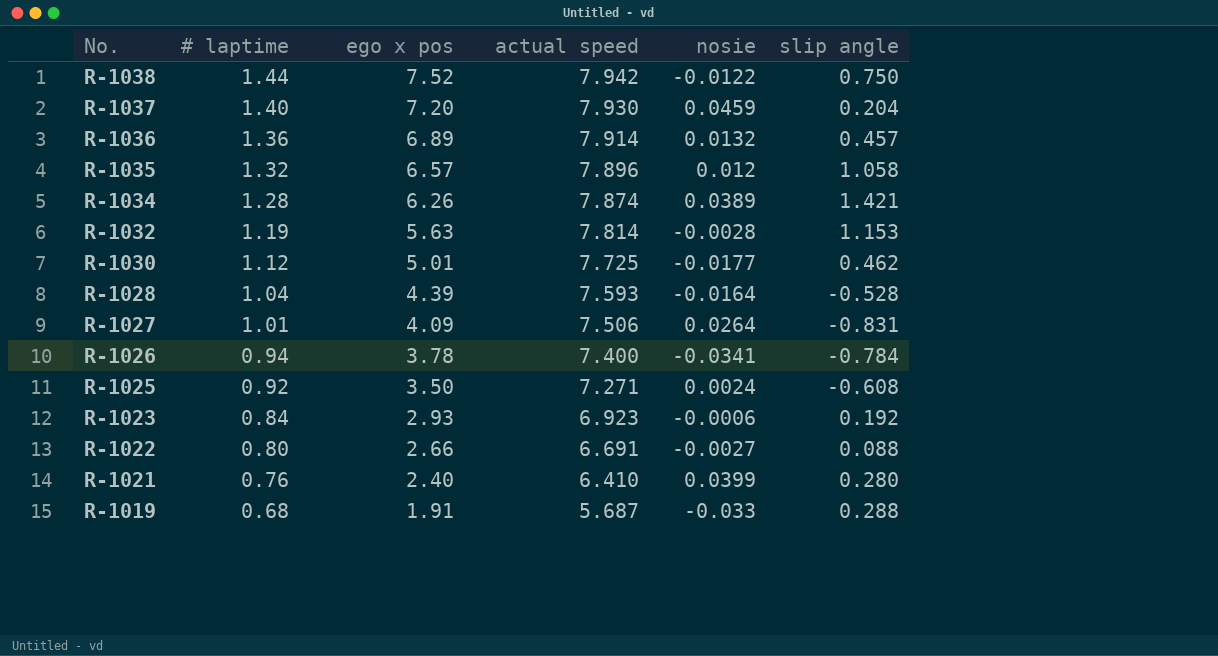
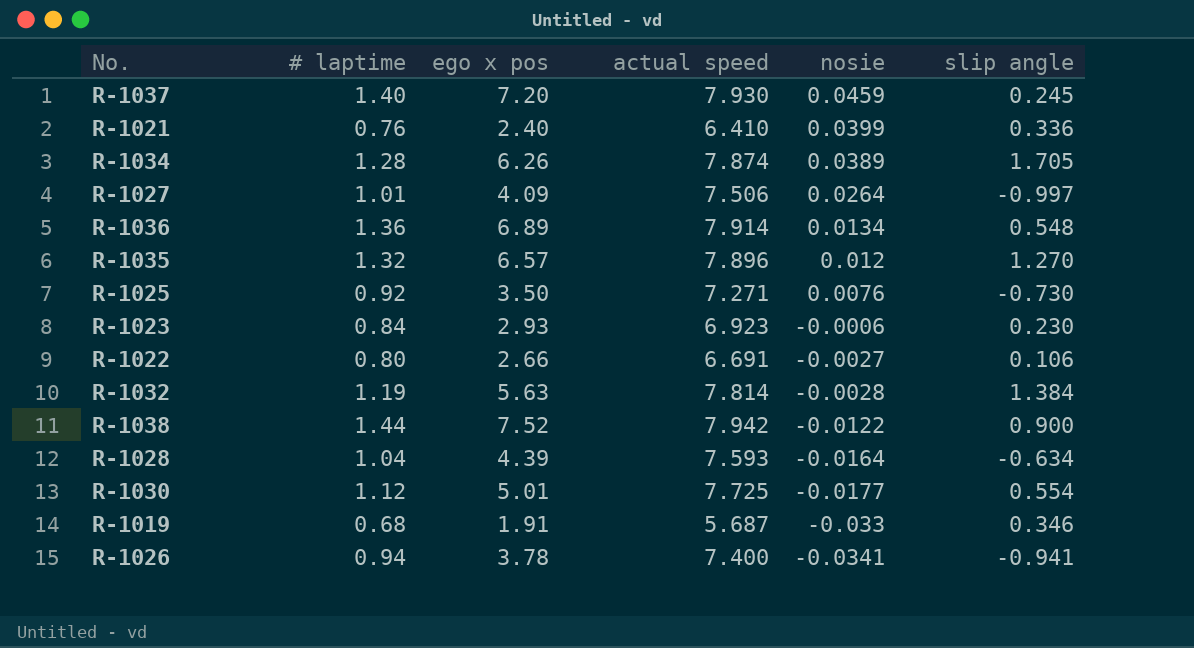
row order: No. descending -> nosie descending
R-1037 | slip angle: 0.204 -> 0.245
R-1021 | slip angle: 0.280 -> 0.336
R-1034 | slip angle: 1.421 -> 1.705
R-1027 | slip angle: -0.831 -> -0.997
R-1036 | nosie: 0.0132 -> 0.0134
R-1036 | slip angle: 0.457 -> 0.548
R-1035 | slip angle: 1.058 -> 1.270
R-1025 | nosie: 0.0024 -> 0.0076
R-1025 | slip angle: -0.608 -> -0.730
R-1023 | slip angle: 0.192 -> 0.230
R-1022 | slip angle: 0.088 -> 0.106
R-1032 | slip angle: 1.153 -> 1.384
R-1038 | slip angle: 0.750 -> 0.900
R-1028 | slip angle: -0.528 -> -0.634
R-1030 | slip angle: 0.462 -> 0.554
R-1019 | slip angle: 0.288 -> 0.346
R-1026 | slip angle: -0.784 -> -0.941

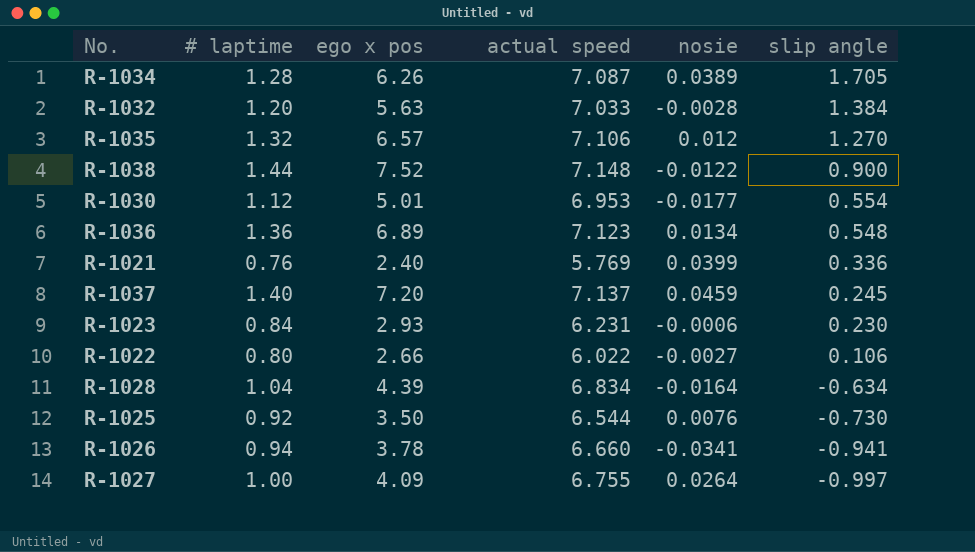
row order: nosie descending -> slip angle descending
row R-1019: 0.68 | 1.91 | 5.687 | -0.033 | 0.346 -> none
R-1034 | actual speed: 7.874 -> 7.087
R-1032 | # laptime: 1.19 -> 1.20
R-1032 | actual speed: 7.814 -> 7.033
R-1035 | actual speed: 7.896 -> 7.106
R-1038 | actual speed: 7.942 -> 7.148
R-1030 | actual speed: 7.725 -> 6.953
R-1036 | actual speed: 7.914 -> 7.123
R-1021 | actual speed: 6.410 -> 5.769
R-1037 | actual speed: 7.930 -> 7.137
R-1023 | actual speed: 6.923 -> 6.231
R-1022 | actual speed: 6.691 -> 6.022
R-1028 | actual speed: 7.593 -> 6.834
R-1025 | actual speed: 7.271 -> 6.544
R-1026 | actual speed: 7.400 -> 6.660
R-1027 | # laptime: 1.01 -> 1.00
R-1027 | actual speed: 7.506 -> 6.755

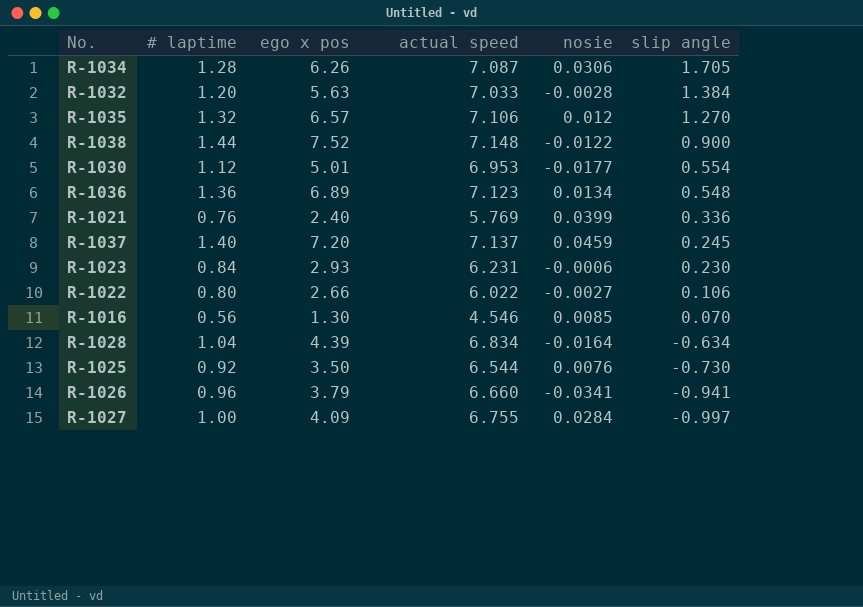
R-1034 | nosie: 0.0389 -> 0.0306
row R-1016: none -> 0.56 | 1.30 | 4.546 | 0.0085 | 0.070
R-1026 | # laptime: 0.94 -> 0.96
R-1026 | ego x pos: 3.78 -> 3.79
R-1027 | nosie: 0.0264 -> 0.0284

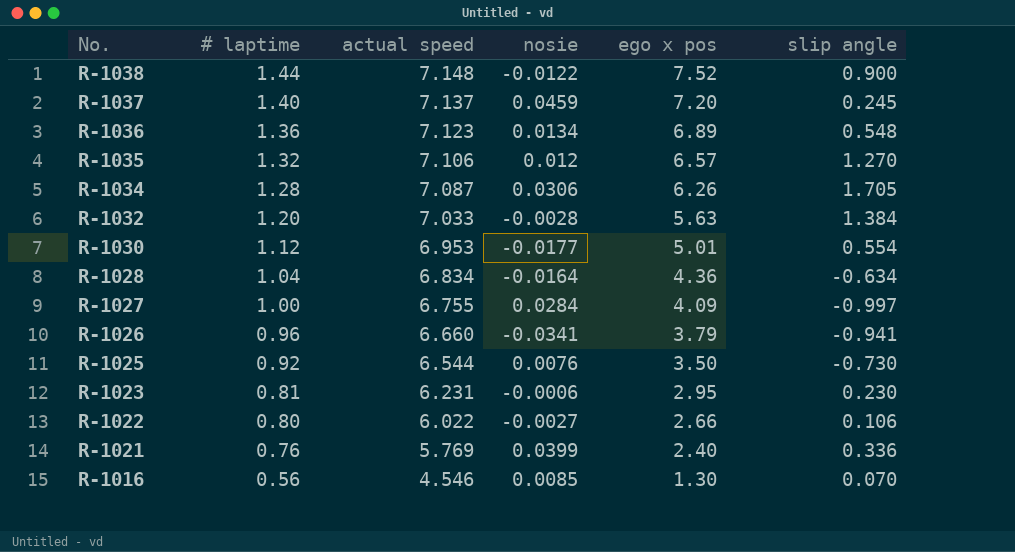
row order: slip angle descending -> No. descending
column ego x pos | position: 3 -> 5
R-1028 | ego x pos: 4.39 -> 4.36
R-1023 | # laptime: 0.84 -> 0.81
R-1023 | ego x pos: 2.93 -> 2.95

